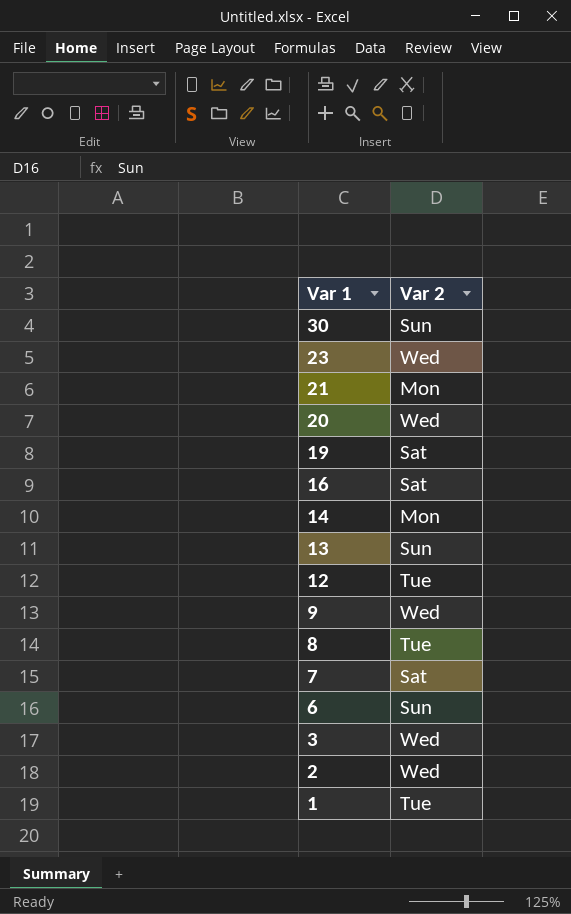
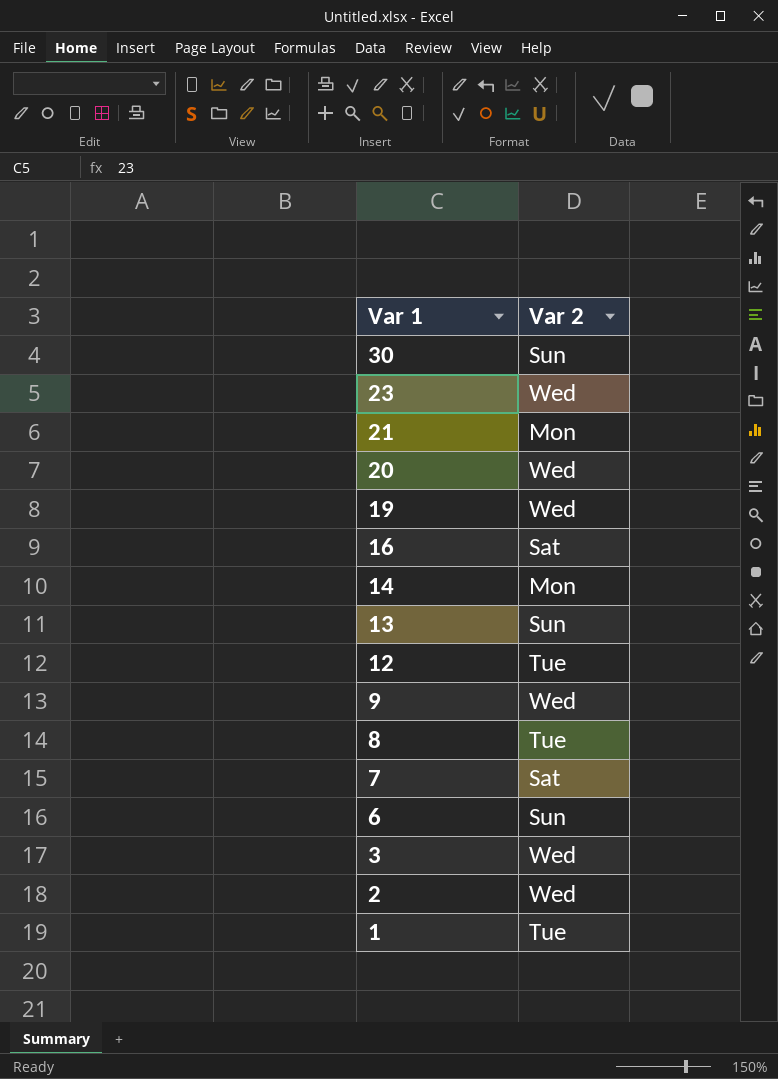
19 | Var 2: Sat -> Wed

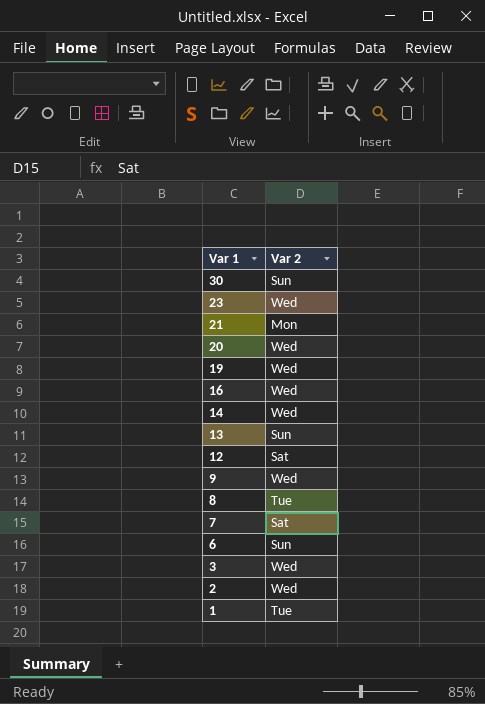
16 | Var 2: Sat -> Wed
14 | Var 2: Mon -> Wed
12 | Var 2: Tue -> Sat

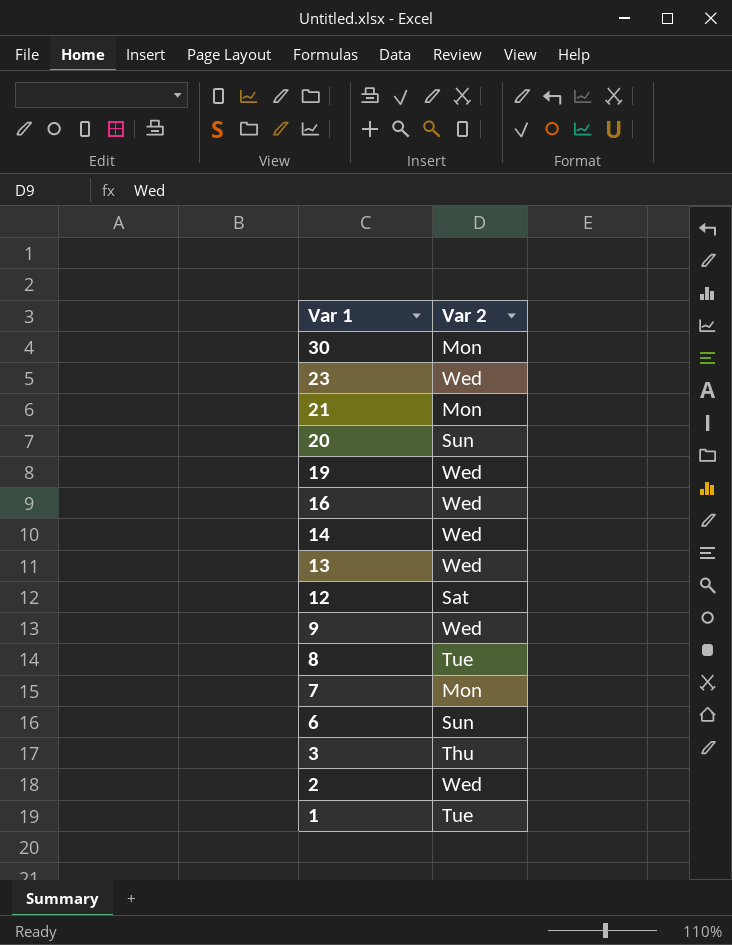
30 | Var 2: Sun -> Mon
20 | Var 2: Wed -> Sun
13 | Var 2: Sun -> Wed
7 | Var 2: Sat -> Mon
3 | Var 2: Wed -> Thu

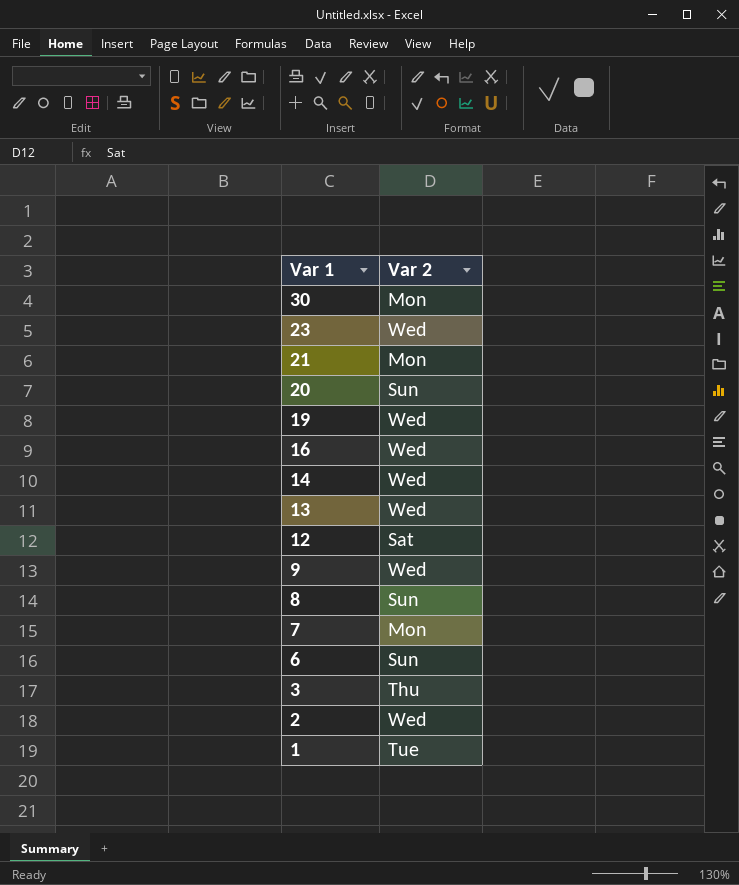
8 | Var 2: Tue -> Sun

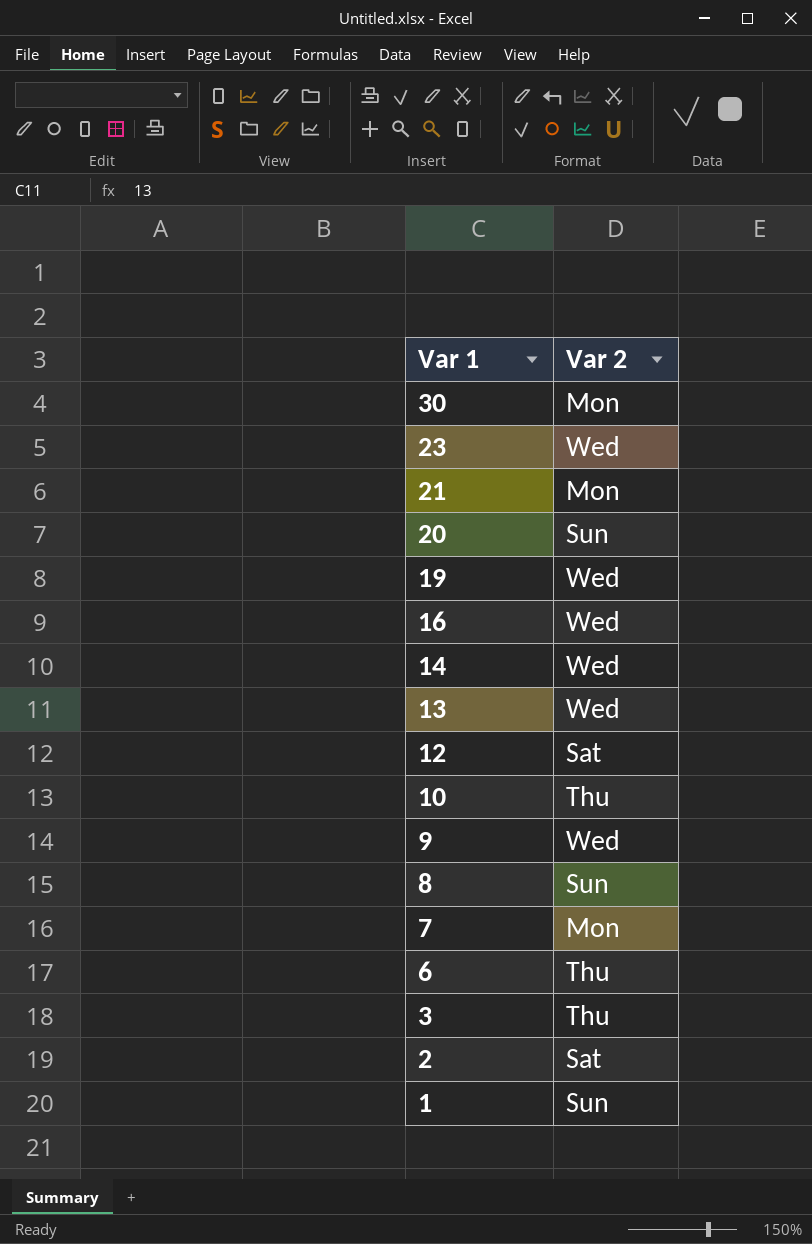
row 10: none -> Thu
6 | Var 2: Sun -> Thu
2 | Var 2: Wed -> Sat
1 | Var 2: Tue -> Sun

